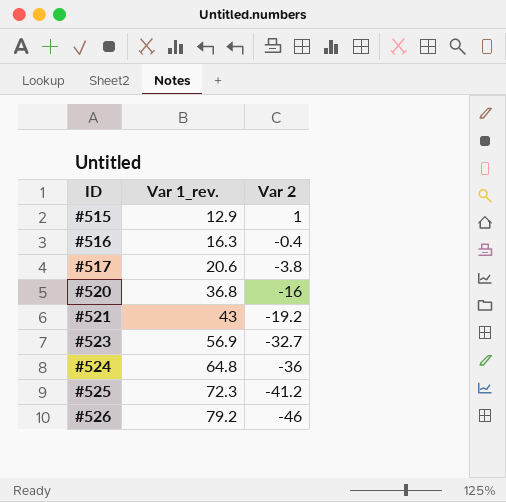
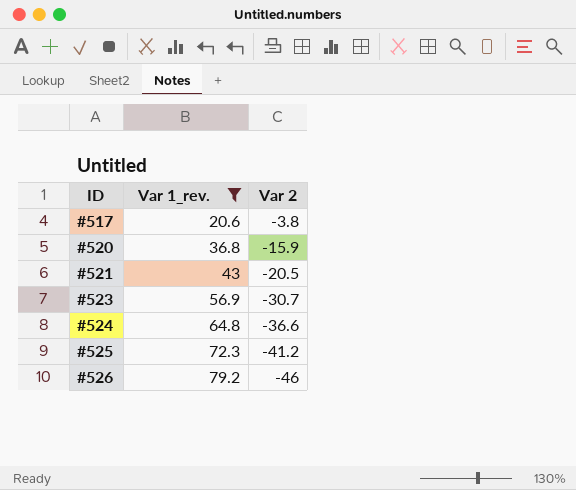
filter: none -> Var 1_rev. >= 20.6
#520 | Var 2: -16 -> -15.9
#521 | Var 2: -19.2 -> -20.5
#523 | Var 2: -32.7 -> -30.7
#524 | Var 2: -36 -> -36.6

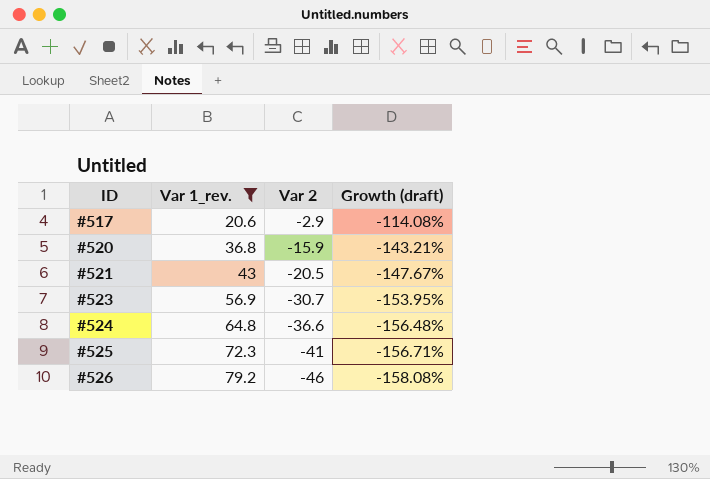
column Growth (draft) | formula: none -> ([Var 2] - [Var 1_rev.]) / [Var 1_rev.]
#517 | Var 2: -3.8 -> -2.9
#525 | Var 2: -41.2 -> -41

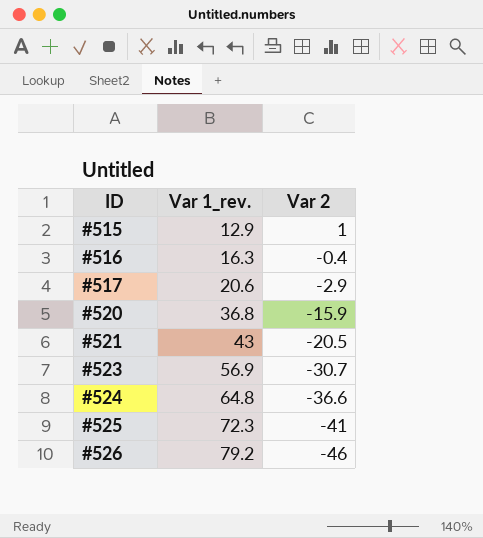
filter: Var 1_rev. >= 20.6 -> none
column Growth (draft) | formula: ([Var 2] - [Var 1_rev.]) / [Var 1_rev.] -> none

